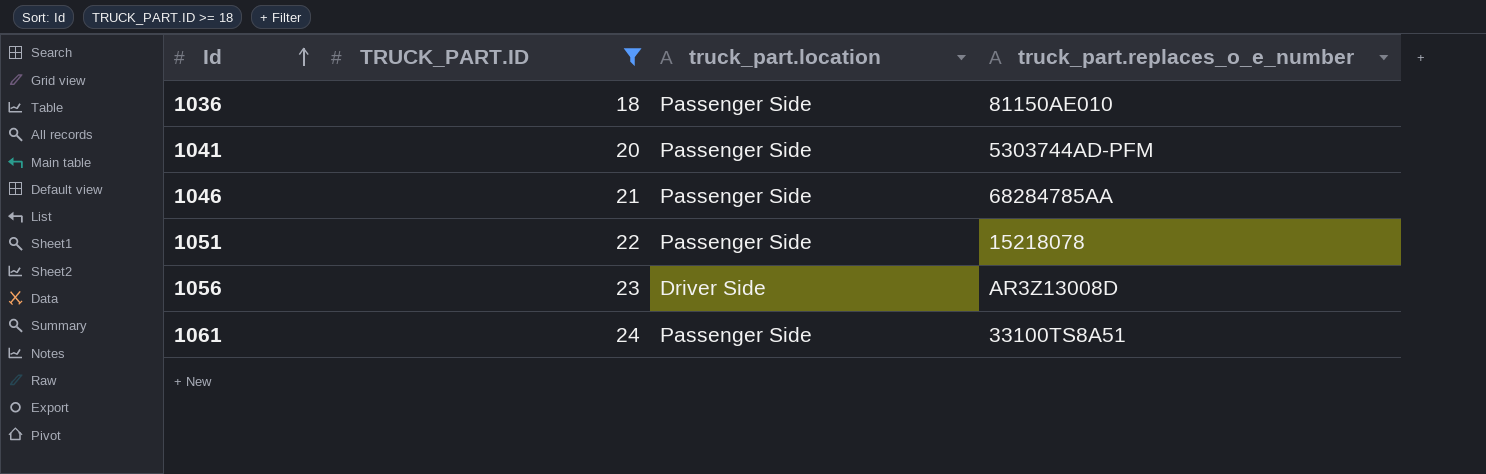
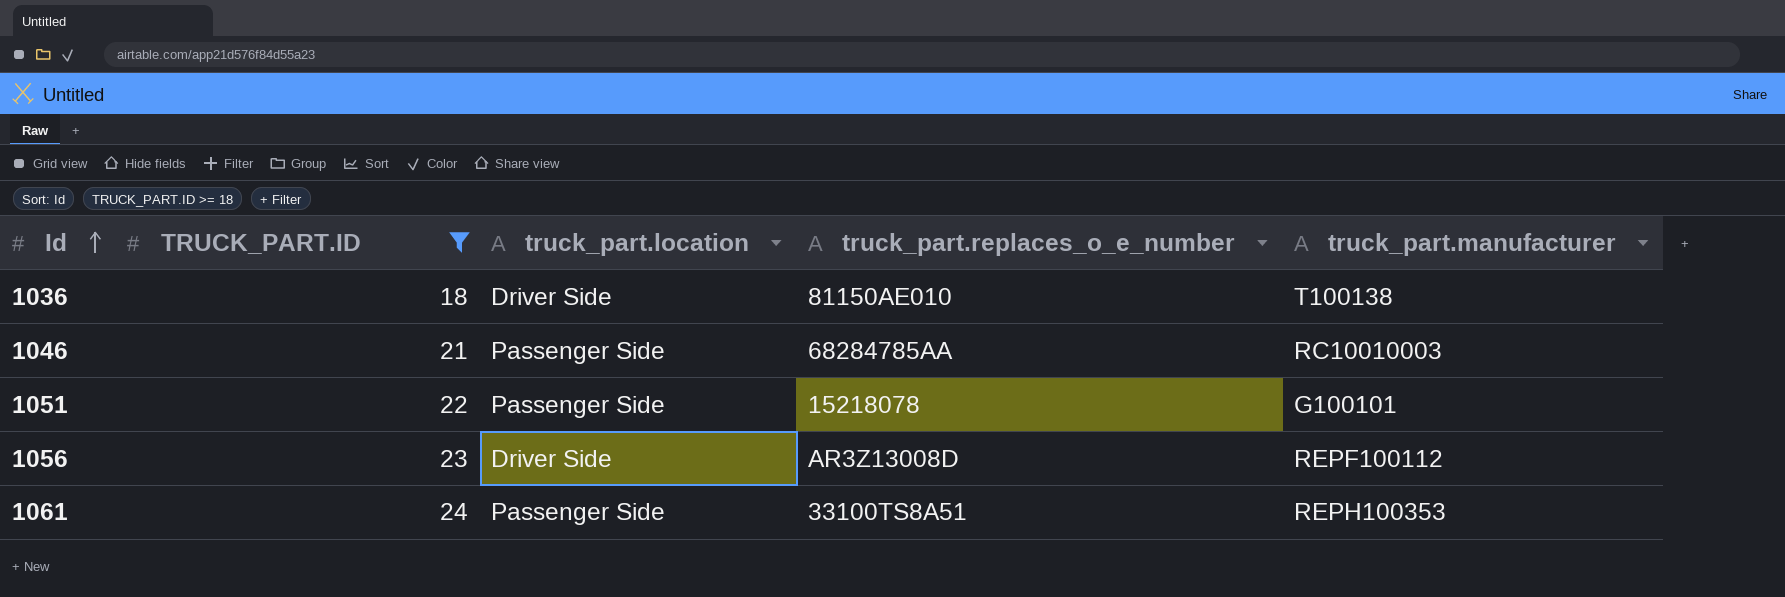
column truck_part.manufacturer | position: none -> 5
row 1041: 20 | Passenger Side | 5303744AD-PFM -> none
1036 | truck_part.location: Passenger Side -> Driver Side

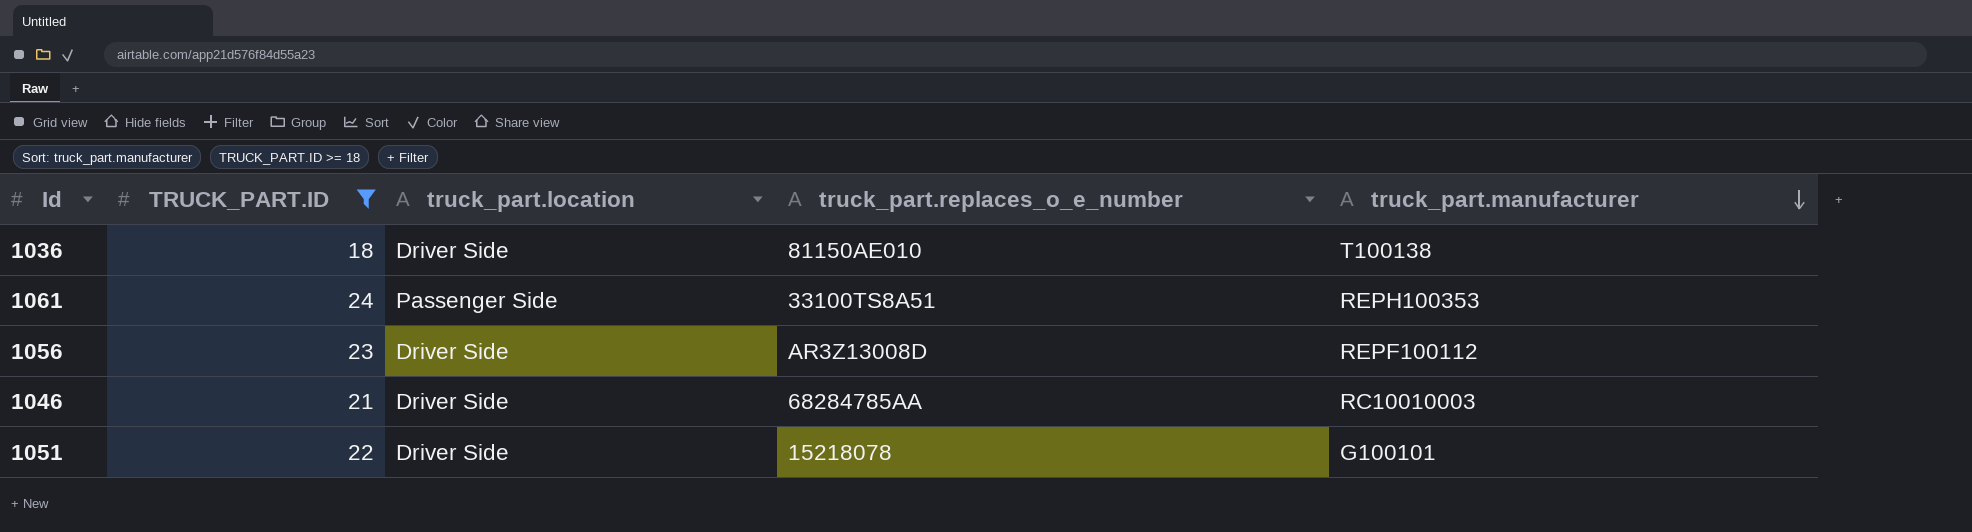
row order: Id ascending -> truck_part.manufacturer descending
1046 | truck_part.location: Passenger Side -> Driver Side
1051 | truck_part.location: Passenger Side -> Driver Side

